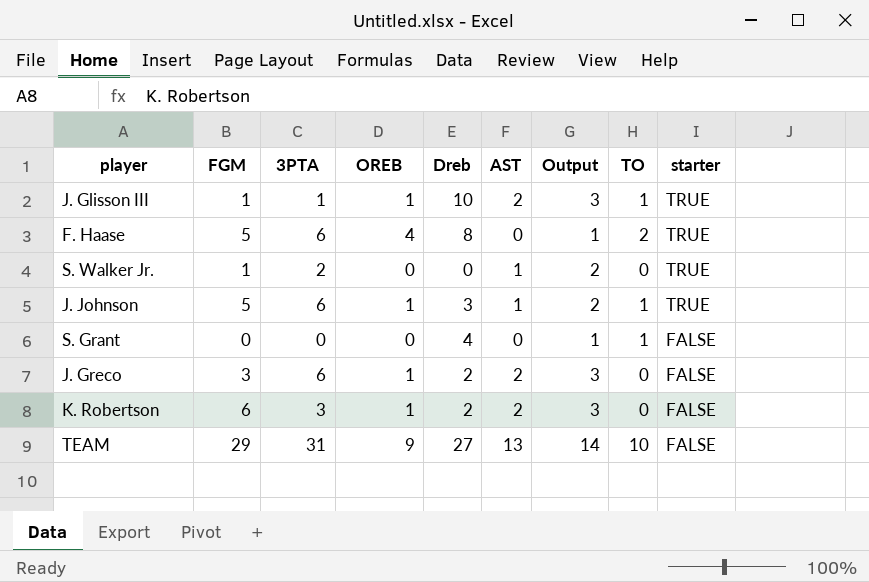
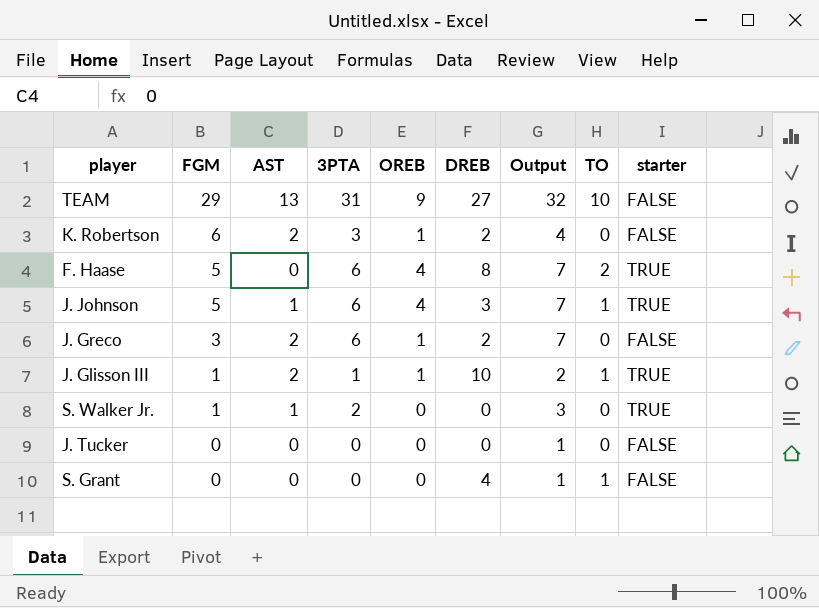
row order: starter descending -> FGM descending
column AST | position: 6 -> 3
column name: Dreb -> DREB
column Output | formula: [AST] + 1 -> [3PTA] + 1
J. Johnson | OREB: 1 -> 4
row J. Tucker: none -> 0 | 0 | 0 | 0 | 0 | 1 | 0 | FALSE

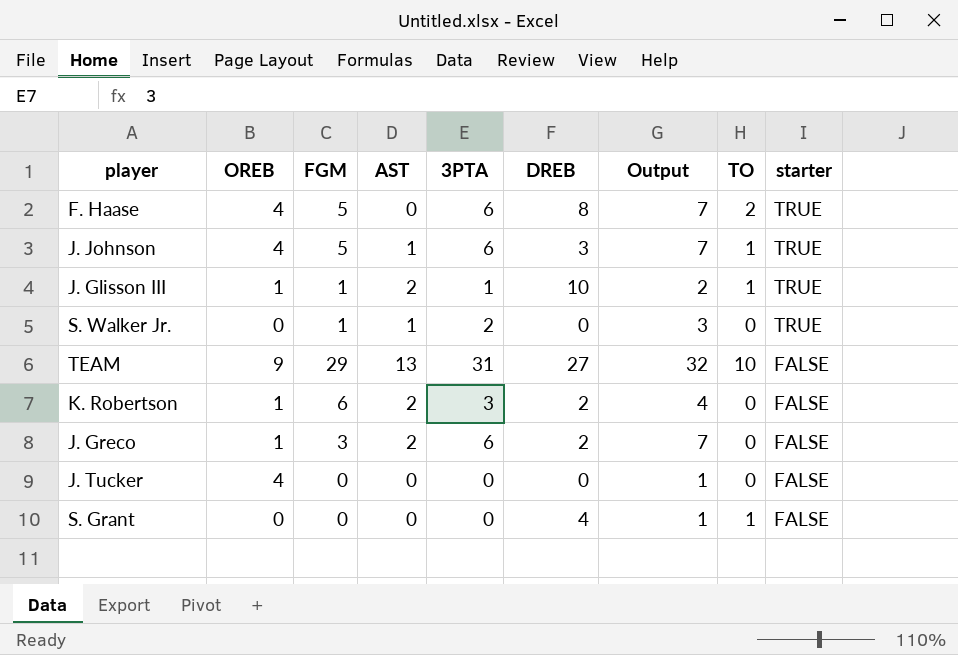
row order: FGM descending -> starter descending
column OREB | position: 5 -> 2
J. Tucker | OREB: 0 -> 4

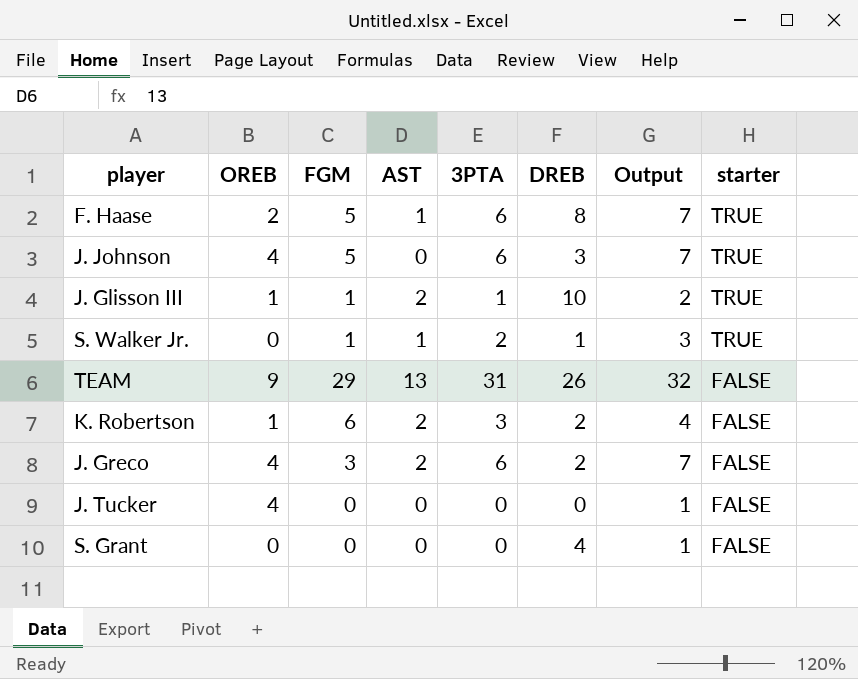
column TO | position: 8 -> none
F. Haase | OREB: 4 -> 2
F. Haase | AST: 0 -> 1
J. Johnson | AST: 1 -> 0
S. Walker Jr. | DREB: 0 -> 1
TEAM | DREB: 27 -> 26
J. Greco | OREB: 1 -> 4

